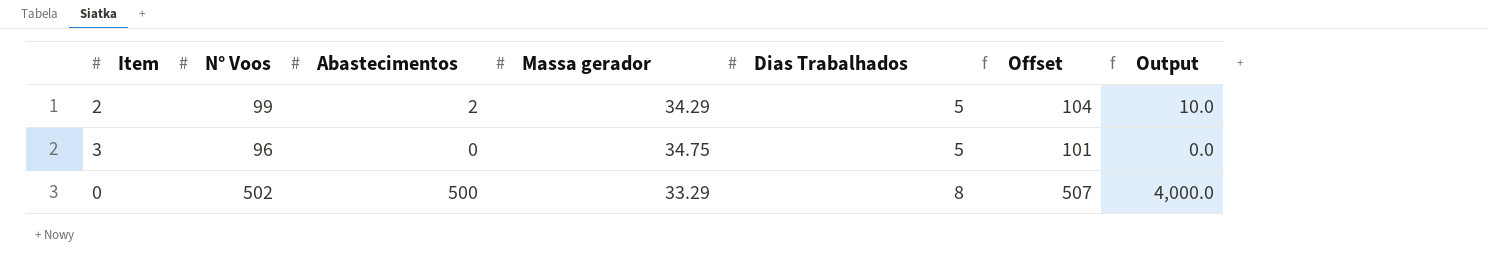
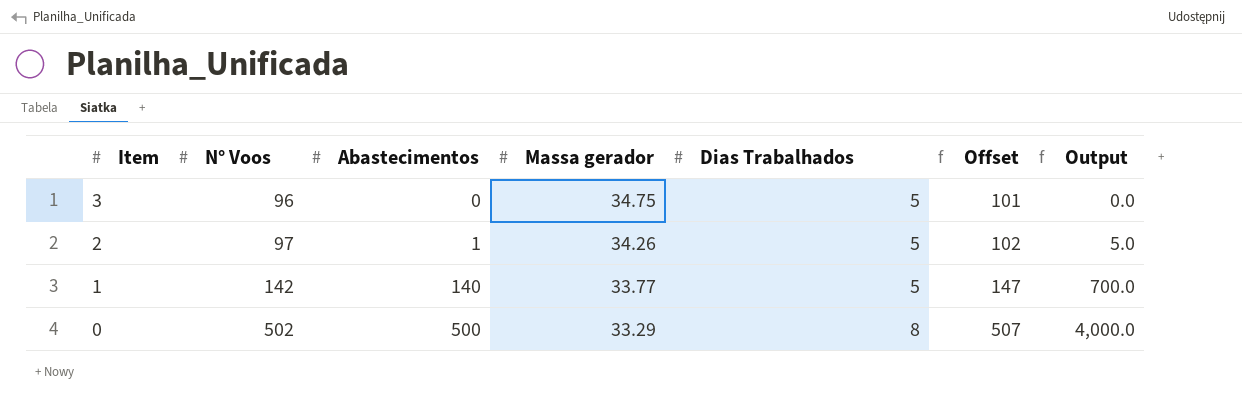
row order: Dias Trabalhados ascending -> Item descending
2 | N° Voos: 99 -> 97
2 | Abastecimentos: 2 -> 1
2 | Massa gerador: 34.29 -> 34.26
2 | Offset: 104 -> 102
2 | Output: 10.0 -> 5.0
row 1: none -> 142 | 140 | 33.77 | 5 | 147 | 700.0

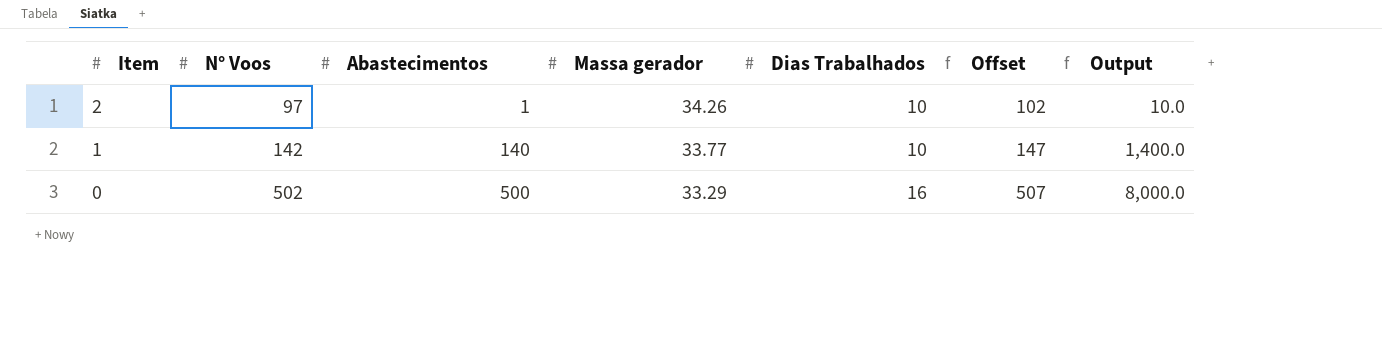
row 3: 96 | 0 | 34.75 | 5 | 101 | 0.0 -> none
2 | Dias Trabalhados: 5 -> 10
2 | Output: 5.0 -> 10.0
1 | Dias Trabalhados: 5 -> 10
1 | Output: 700.0 -> 1,400.0
0 | Dias Trabalhados: 8 -> 16
0 | Output: 4,000.0 -> 8,000.0

